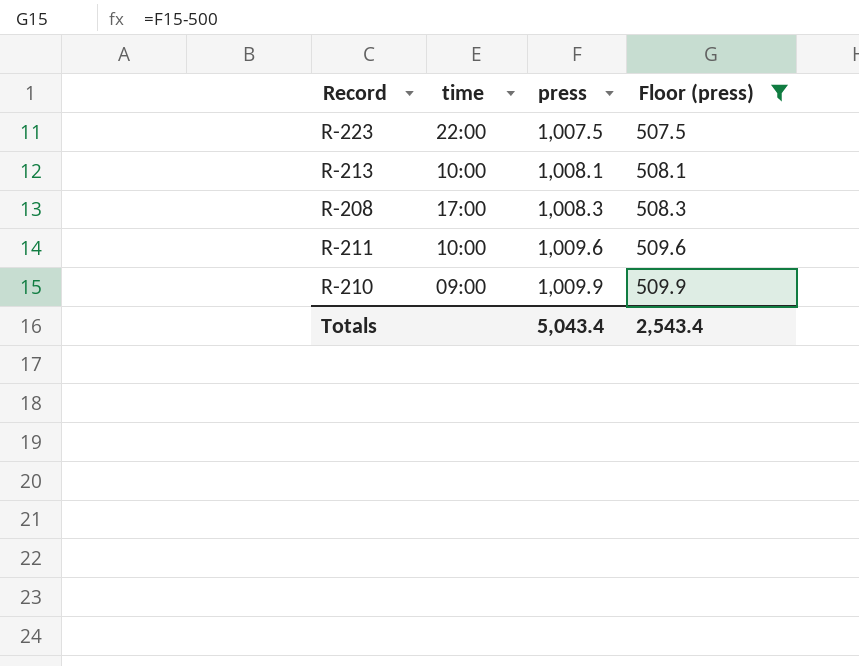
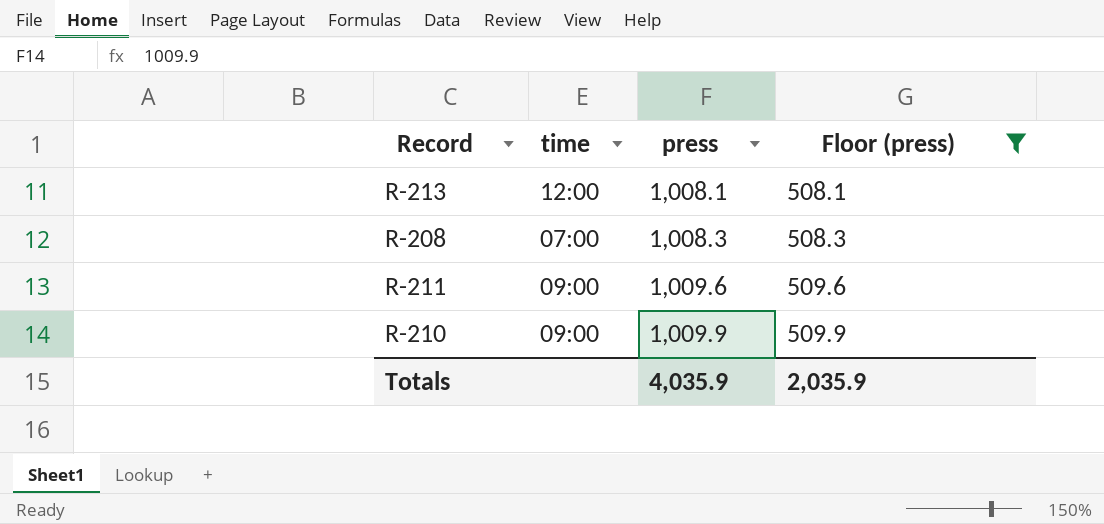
row R-223: 22:00 | 1,007.5 | 507.5 -> none
R-213 | time: 10:00 -> 12:00
R-208 | time: 17:00 -> 07:00
R-211 | time: 10:00 -> 09:00
Totals | press: 5,043.4 -> 4,035.9
Totals | Floor (press): 2,543.4 -> 2,035.9

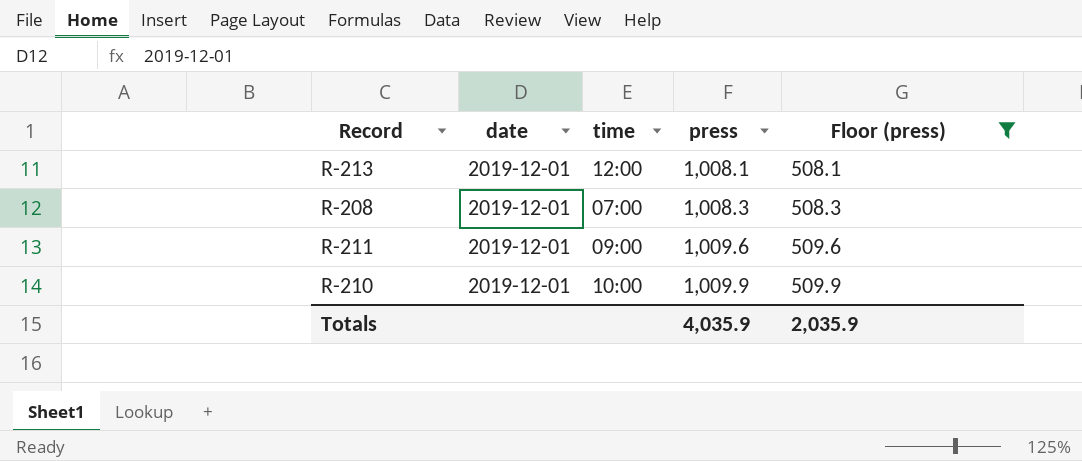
column date | position: none -> 2
R-210 | time: 09:00 -> 10:00

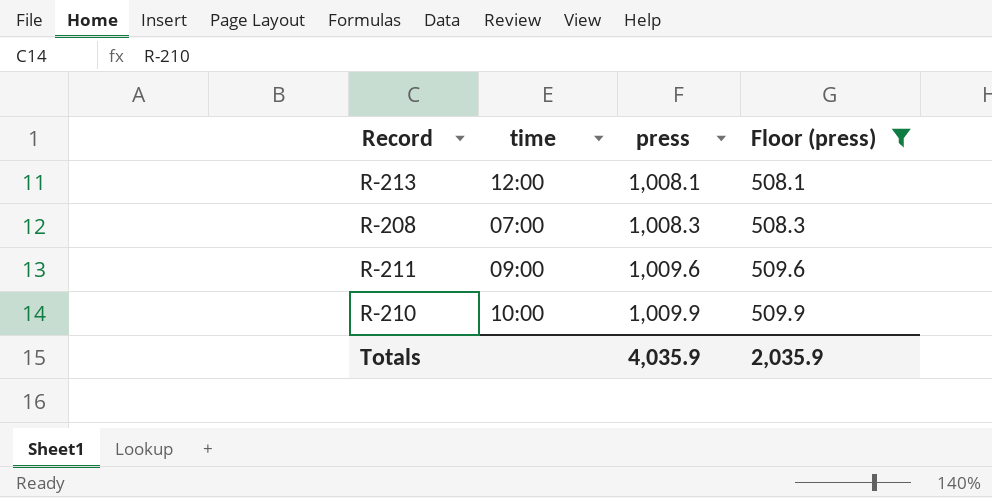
column date | position: 2 -> none

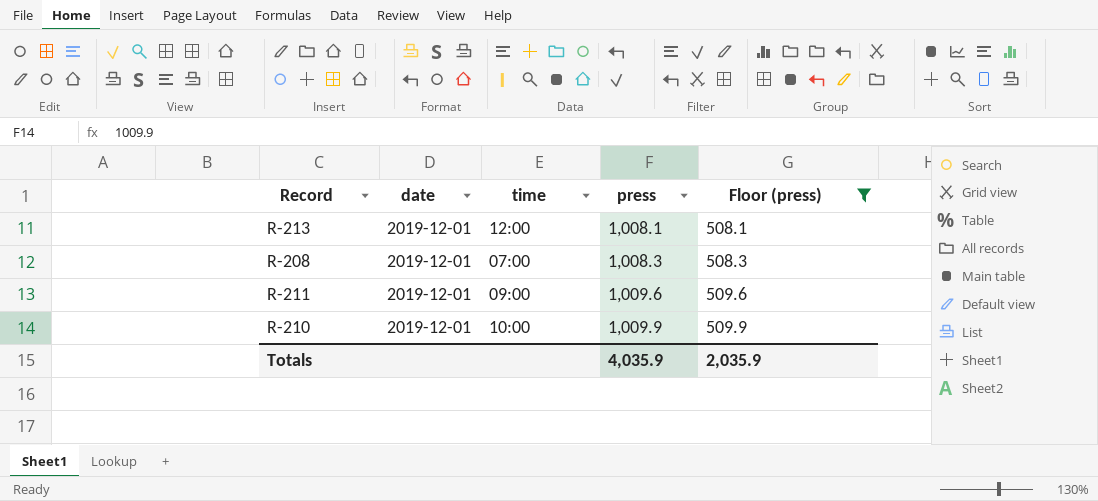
column date | position: none -> 2

